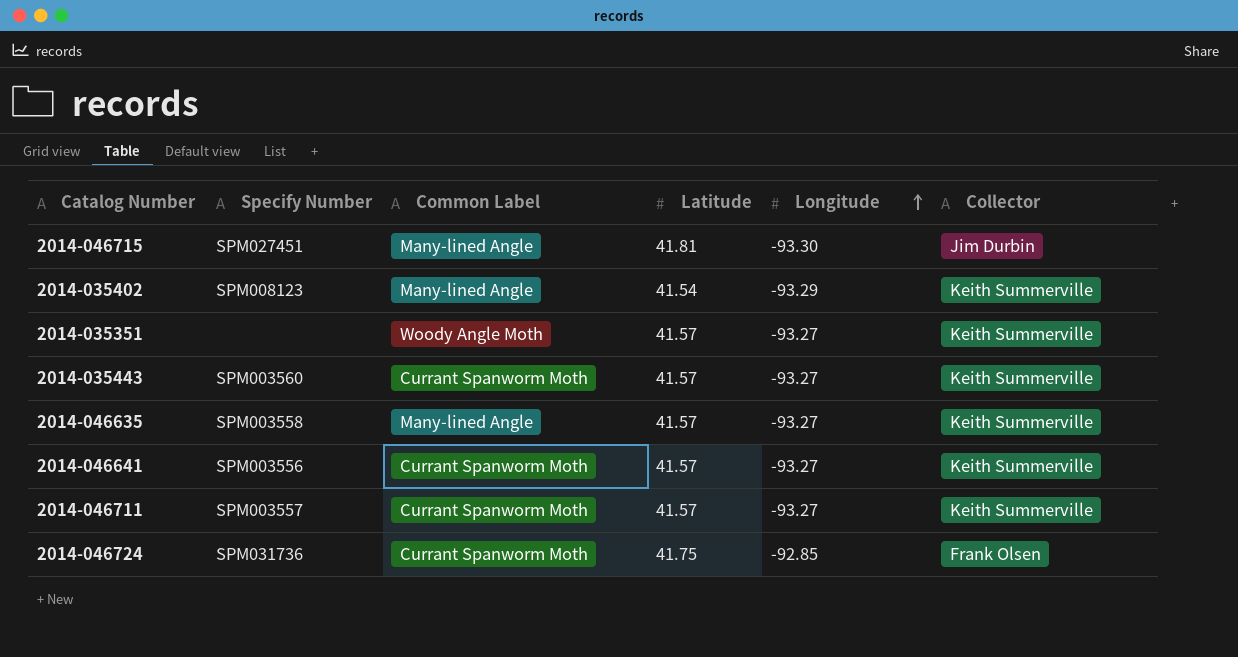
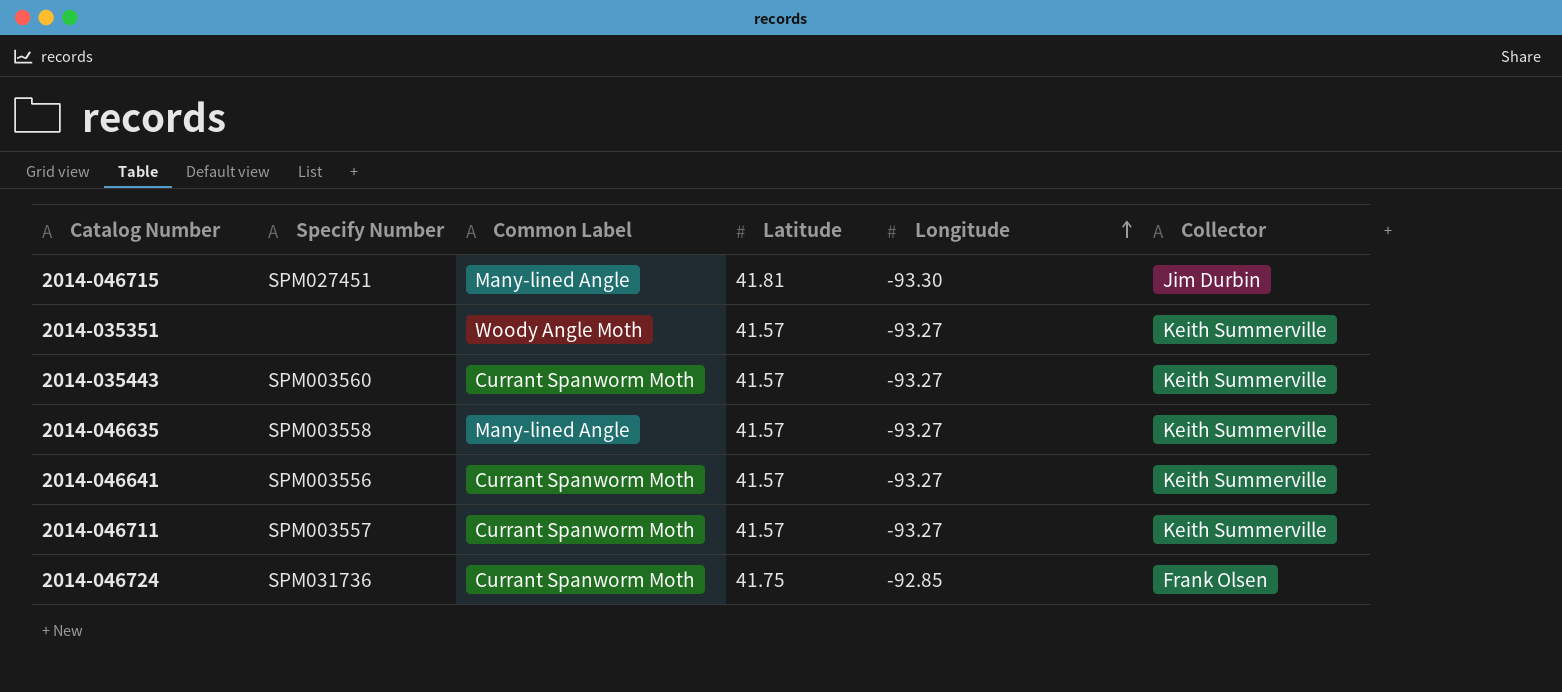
row 2014-035402: SPM008123 | Many-lined Angle | 41.54 | -93.29 | Keith Summerville -> none

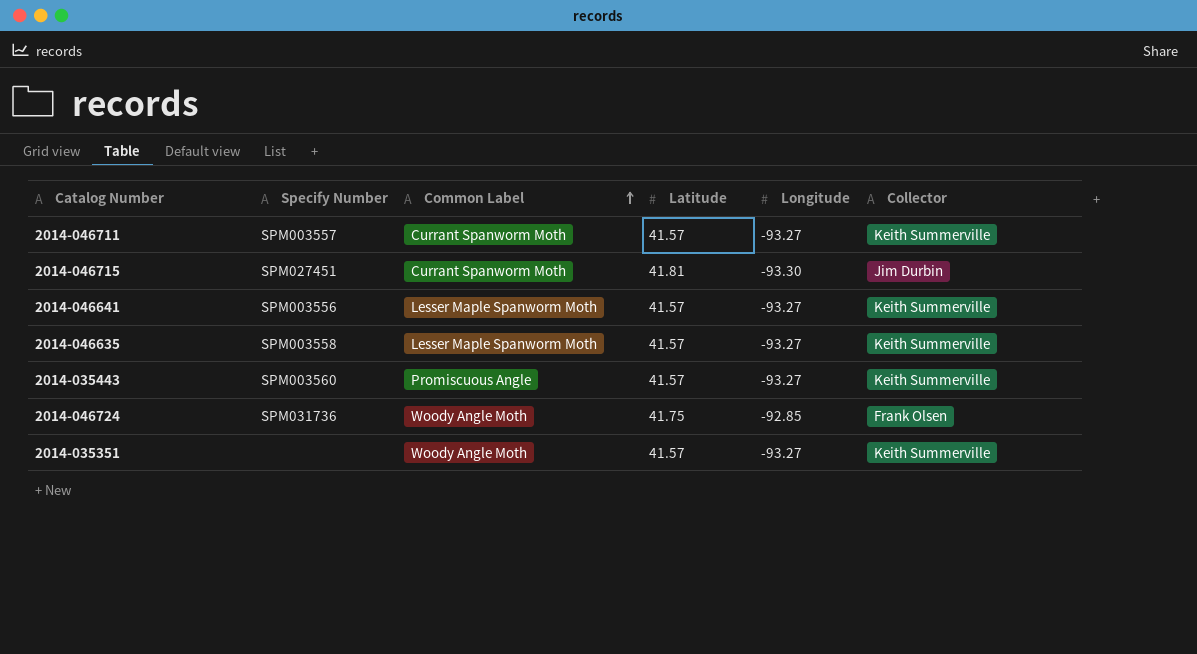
row order: Longitude ascending -> Common Label ascending
2014-046715 | Common Label: Many-lined Angle -> Currant Spanworm Moth
2014-046641 | Common Label: Currant Spanworm Moth -> Lesser Maple Spanworm Moth
2014-046635 | Common Label: Many-lined Angle -> Lesser Maple Spanworm Moth
2014-035443 | Common Label: Currant Spanworm Moth -> Promiscuous Angle
2014-046724 | Common Label: Currant Spanworm Moth -> Woody Angle Moth

